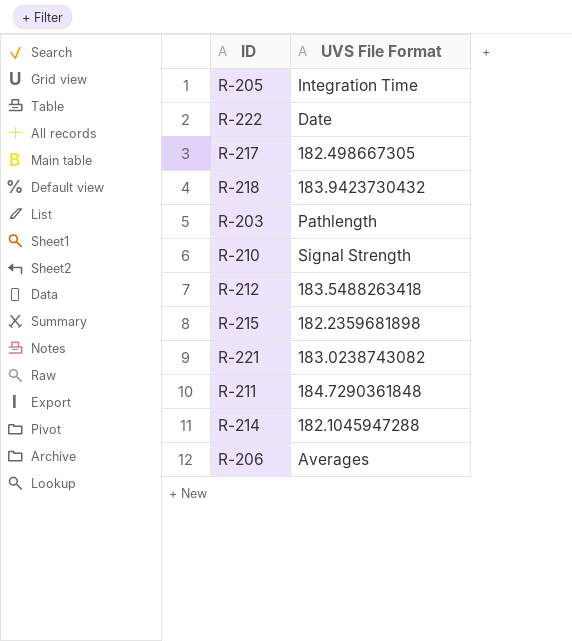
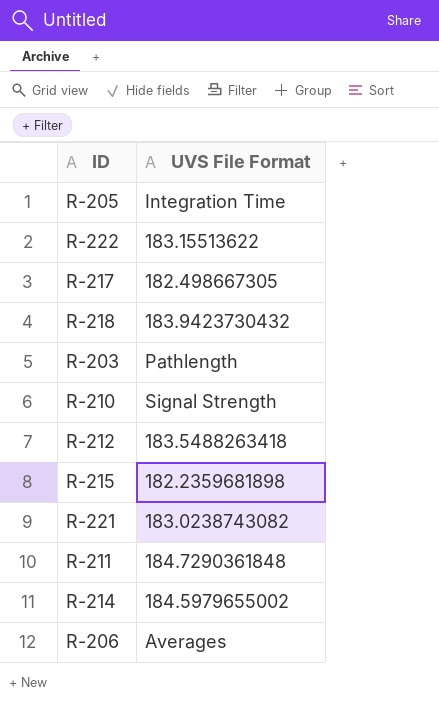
R-222 | UVS File Format: Date -> 183.15513622
R-214 | UVS File Format: 182.1045947288 -> 184.5979655002

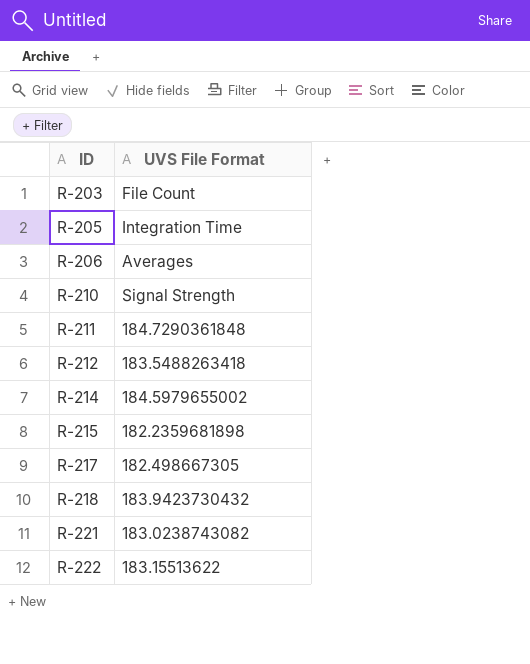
row order: none -> ID ascending
R-203 | UVS File Format: Pathlength -> File Count

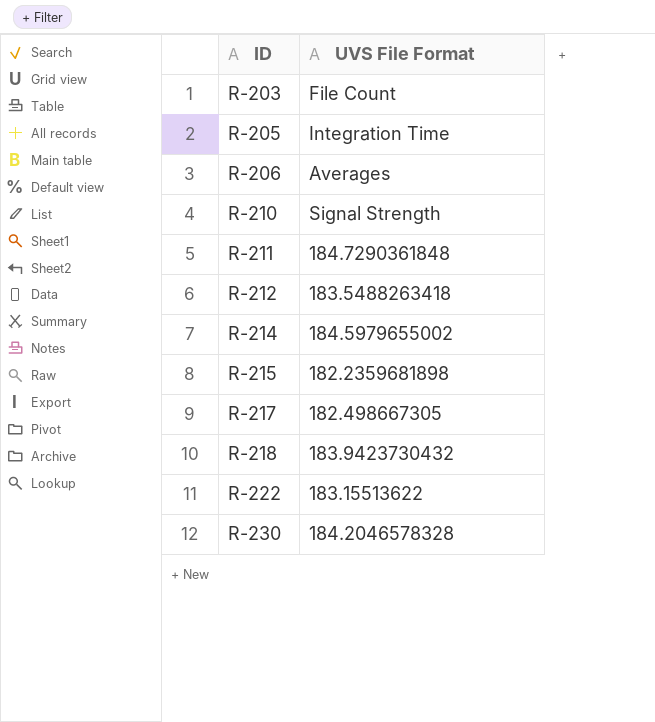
row R-221: 183.0238743082 -> none
row R-230: none -> 184.2046578328

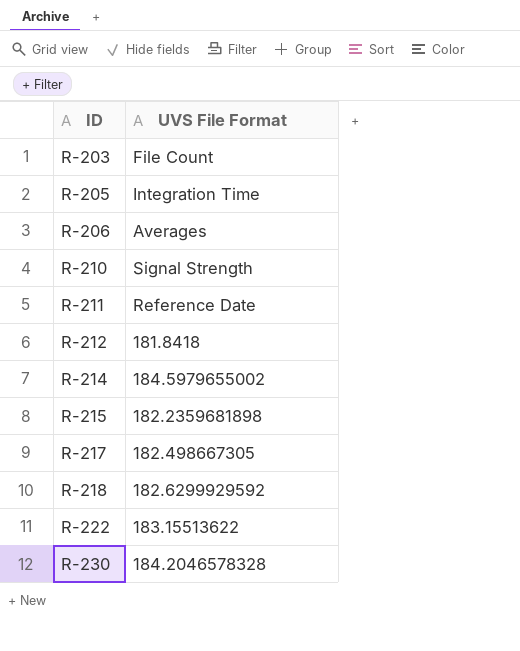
R-211 | UVS File Format: 184.7290361848 -> Reference Date
R-212 | UVS File Format: 183.5488263418 -> 181.8418
R-218 | UVS File Format: 183.9423730432 -> 182.6299929592

